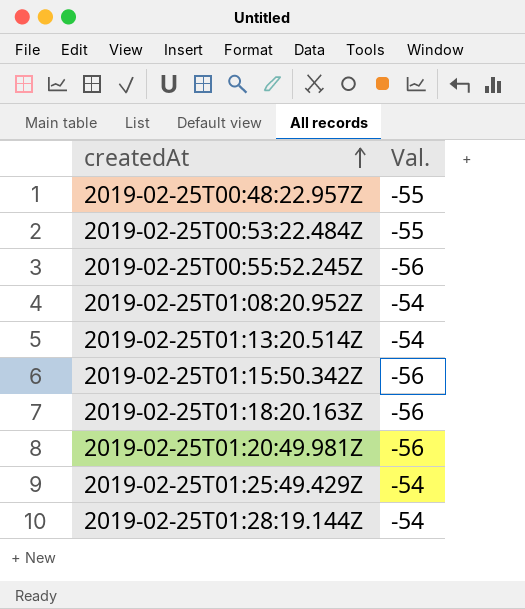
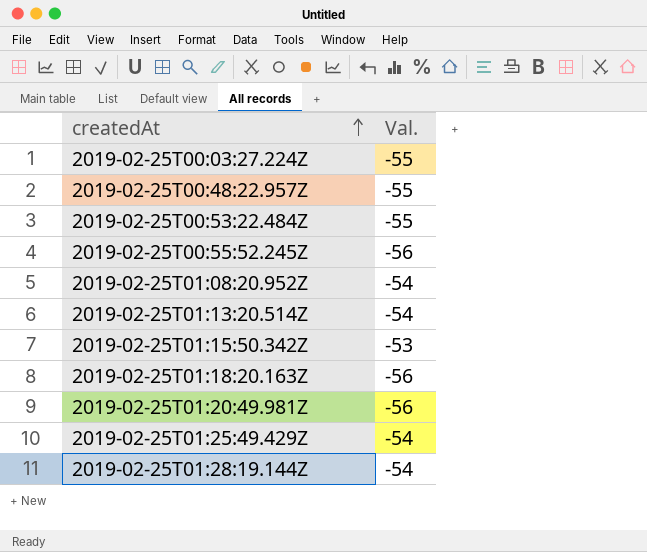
row 2019-02-25T00:03:27.224Z: none -> -55
2019-02-25T01:15:50.342Z | Val.: -56 -> -53

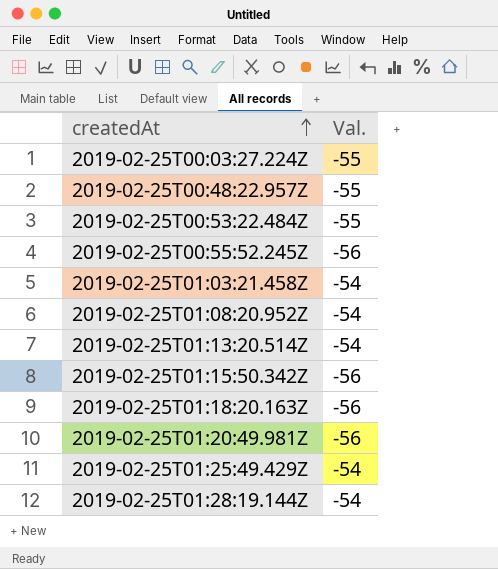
row 2019-02-25T01:03:21.458Z: none -> -54
2019-02-25T01:15:50.342Z | Val.: -53 -> -56

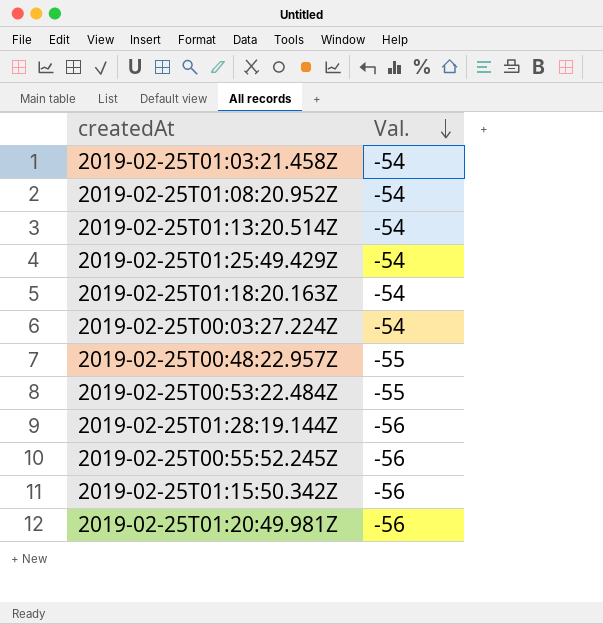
row order: createdAt ascending -> Val. descending
2019-02-25T01:18:20.163Z | Val.: -56 -> -54
2019-02-25T00:03:27.224Z | Val.: -55 -> -54
2019-02-25T01:28:19.144Z | Val.: -54 -> -56

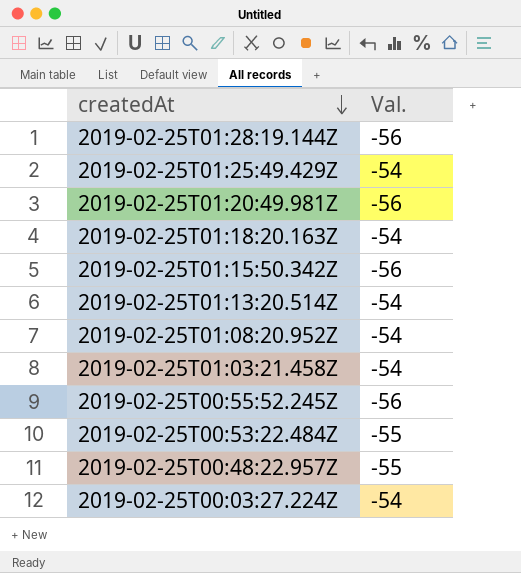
row order: Val. descending -> createdAt descending

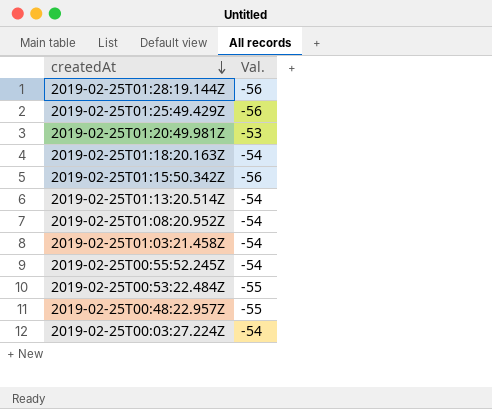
2019-02-25T01:25:49.429Z | Val.: -54 -> -56
2019-02-25T01:20:49.981Z | Val.: -56 -> -53
2019-02-25T00:55:52.245Z | Val.: -56 -> -54

